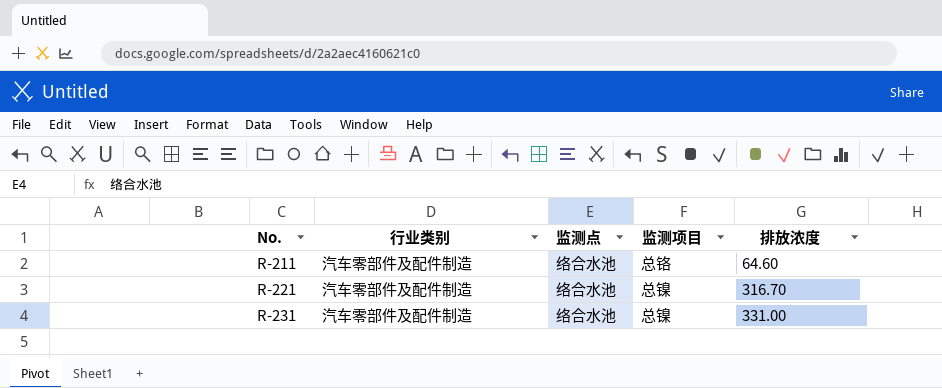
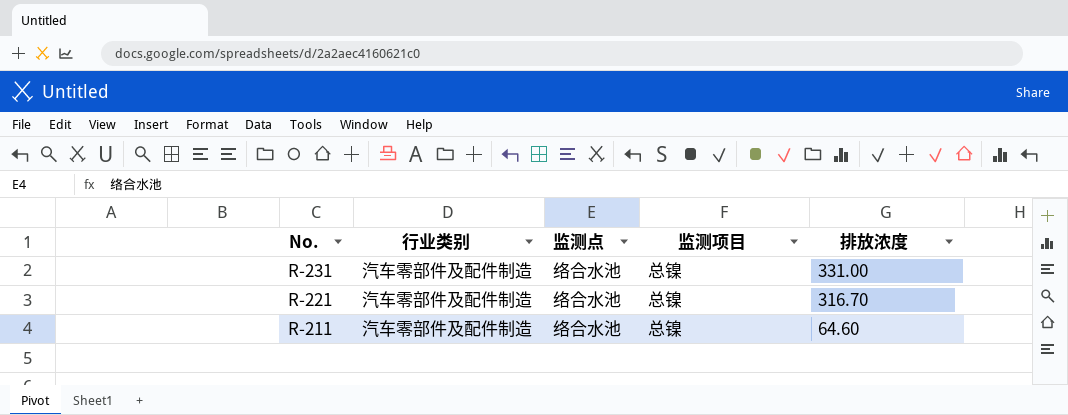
row order: No. ascending -> No. descending
R-211 | 监测项目: 总铬 -> 总镍

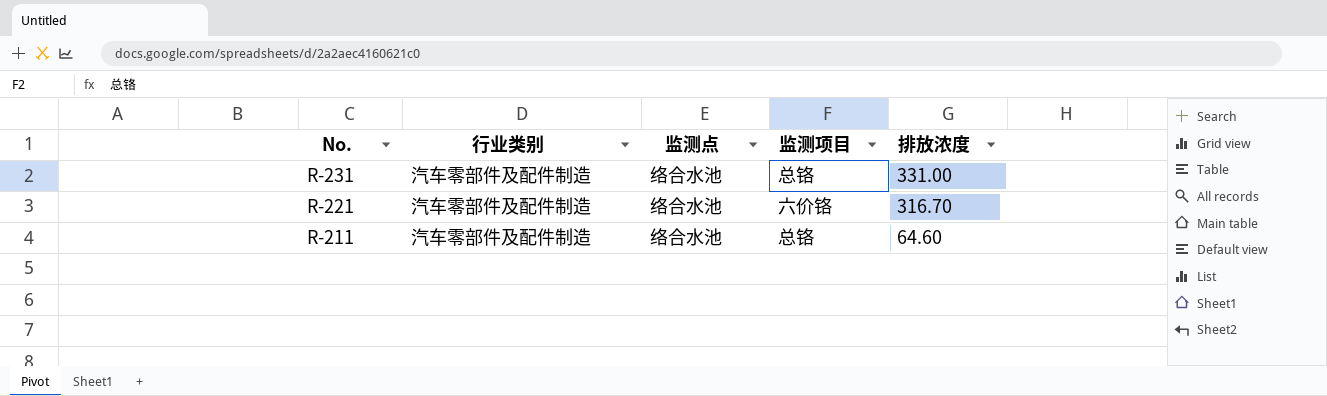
R-231 | 监测项目: 总镍 -> 总铬
R-221 | 监测项目: 总镍 -> 六价铬
R-211 | 监测项目: 总镍 -> 总铬

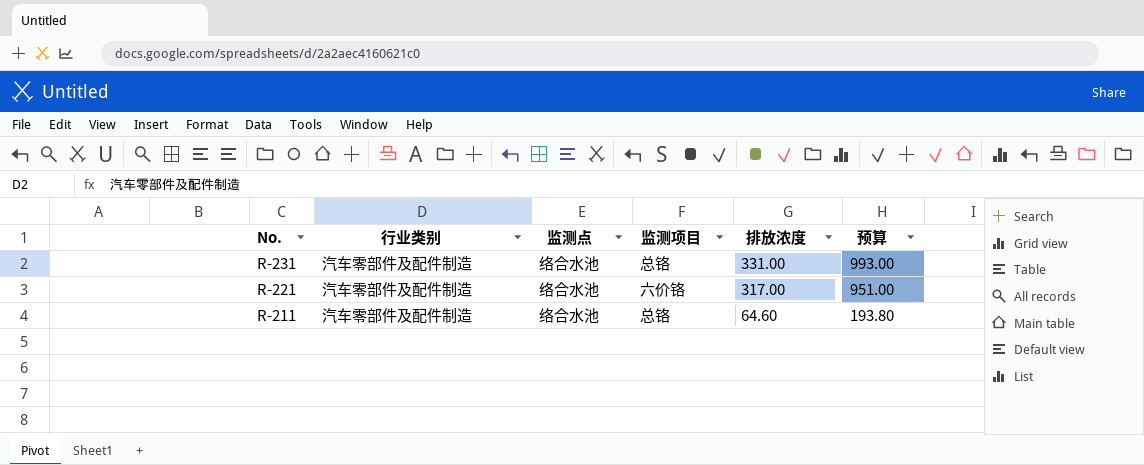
column 预算 | formula: none -> [排放浓度] * 3
R-221 | 排放浓度: 316.70 -> 317.00

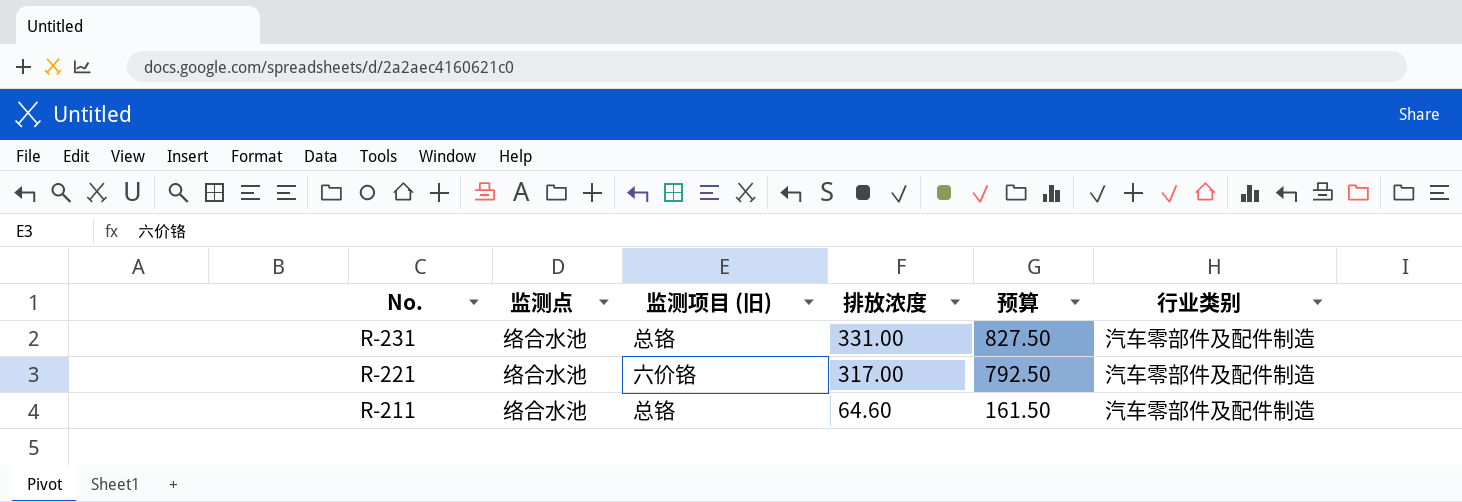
column name: 监测项目 -> 监测项目 (旧)
column 预算 | formula: [排放浓度] * 3 -> [排放浓度] * 2.5
column 行业类别 | position: 2 -> 6

